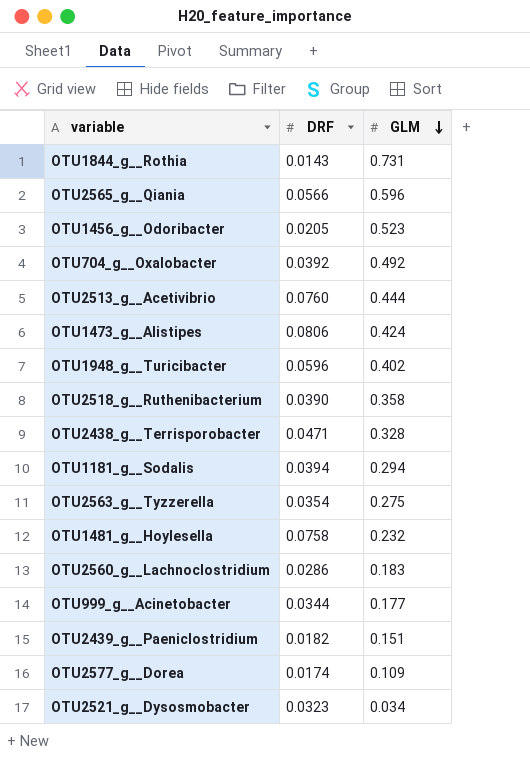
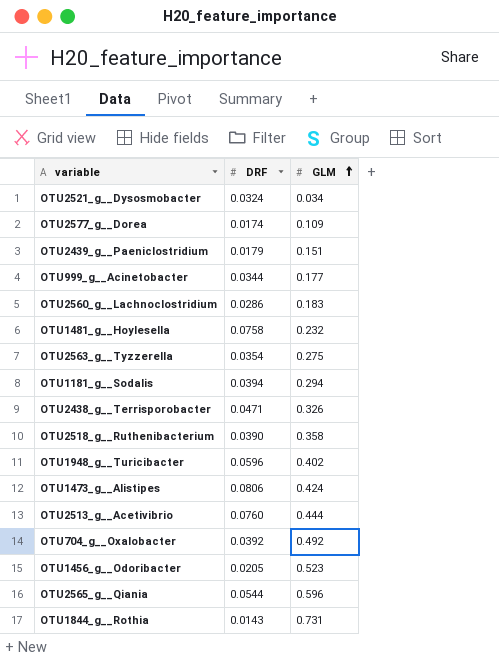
row order: GLM descending -> GLM ascending
OTU2521_g__Dysosmobacter | DRF: 0.0323 -> 0.0324
OTU2439_g__Paeniclostridium | DRF: 0.0182 -> 0.0179
OTU2438_g__Terrisporobacter | GLM: 0.328 -> 0.326
OTU2565_g__Qiania | DRF: 0.0566 -> 0.0544

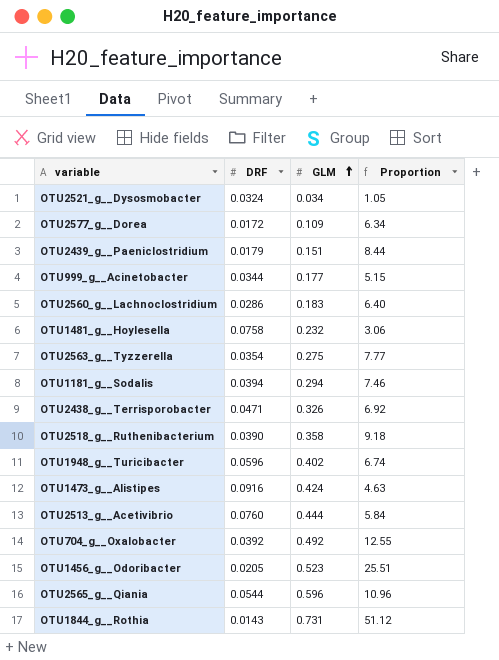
column Proportion | formula: none -> [GLM] / [DRF]
OTU2577_g__Dorea | DRF: 0.0174 -> 0.0172
OTU1473_g__Alistipes | DRF: 0.0806 -> 0.0916

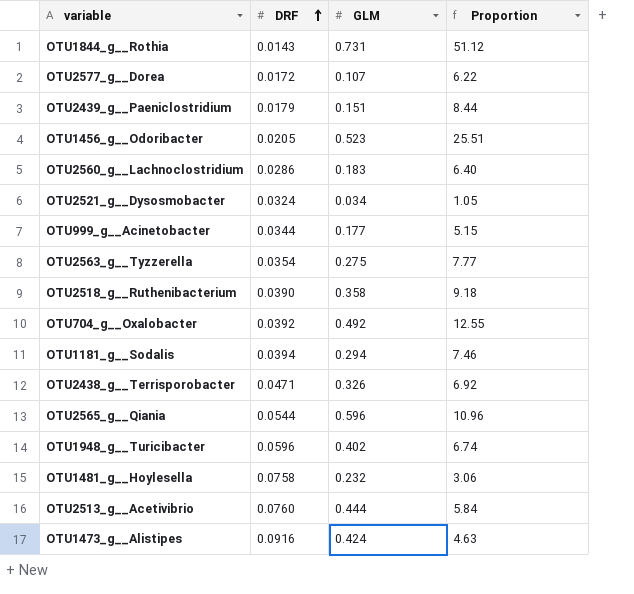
row order: GLM ascending -> DRF ascending
OTU2577_g__Dorea | GLM: 0.109 -> 0.107
OTU2577_g__Dorea | Proportion: 6.34 -> 6.22

